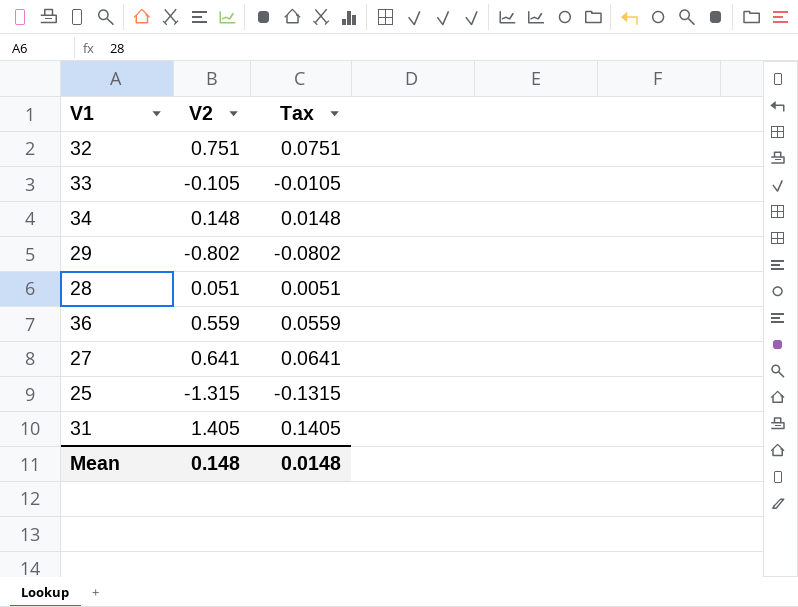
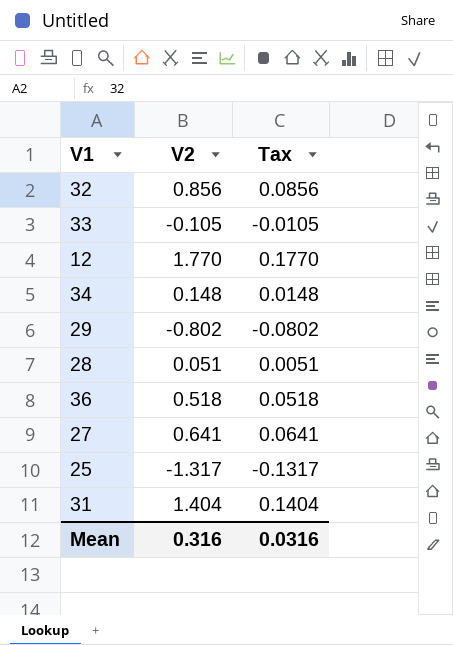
32 | V2: 0.751 -> 0.856
32 | Tax: 0.0751 -> 0.0856
row 12: none -> 1.770 | 0.1770
36 | V2: 0.559 -> 0.518
36 | Tax: 0.0559 -> 0.0518
25 | V2: -1.315 -> -1.317
25 | Tax: -0.1315 -> -0.1317
31 | V2: 1.405 -> 1.404
31 | Tax: 0.1405 -> 0.1404
Mean | V2: 0.148 -> 0.316
Mean | Tax: 0.0148 -> 0.0316

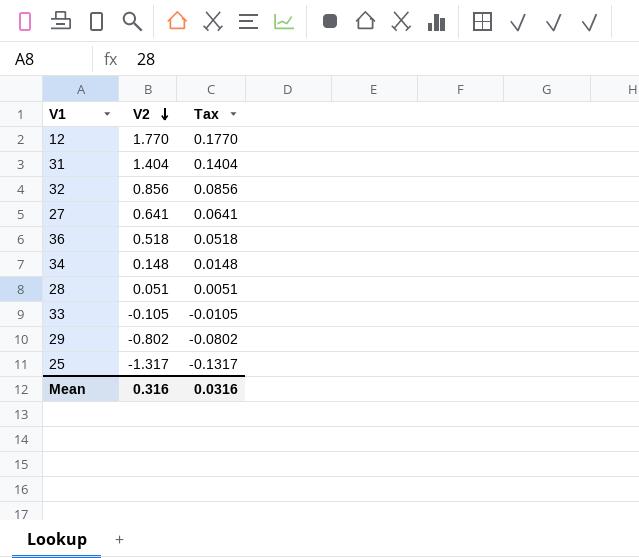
row order: none -> V2 descending

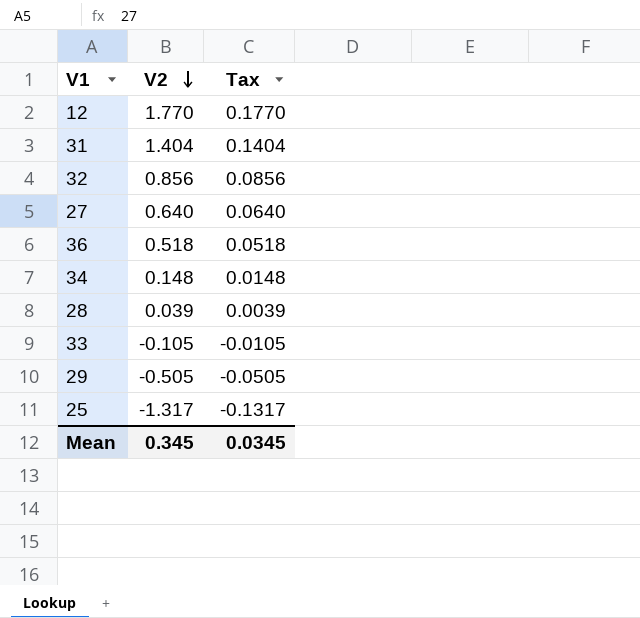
27 | V2: 0.641 -> 0.640
27 | Tax: 0.0641 -> 0.0640
28 | V2: 0.051 -> 0.039
28 | Tax: 0.0051 -> 0.0039
29 | V2: -0.802 -> -0.505
29 | Tax: -0.0802 -> -0.0505
Mean | V2: 0.316 -> 0.345
Mean | Tax: 0.0316 -> 0.0345

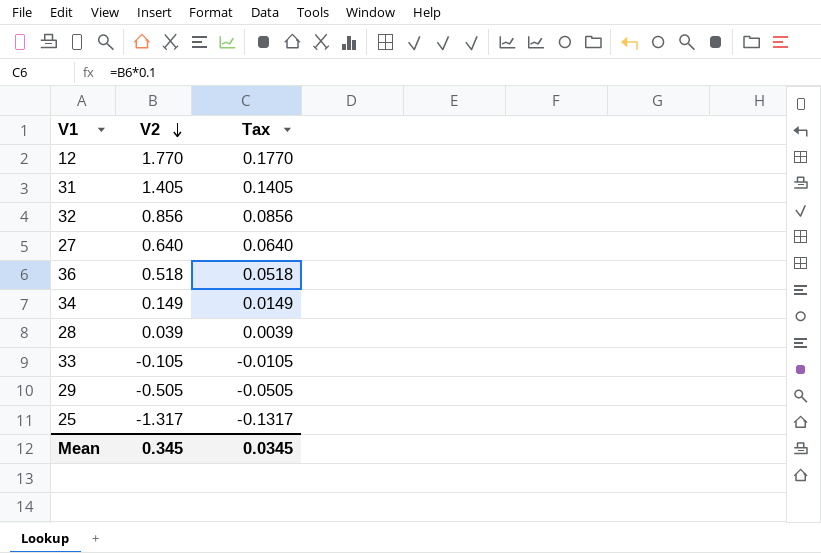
31 | V2: 1.404 -> 1.405
31 | Tax: 0.1404 -> 0.1405
34 | V2: 0.148 -> 0.149
34 | Tax: 0.0148 -> 0.0149

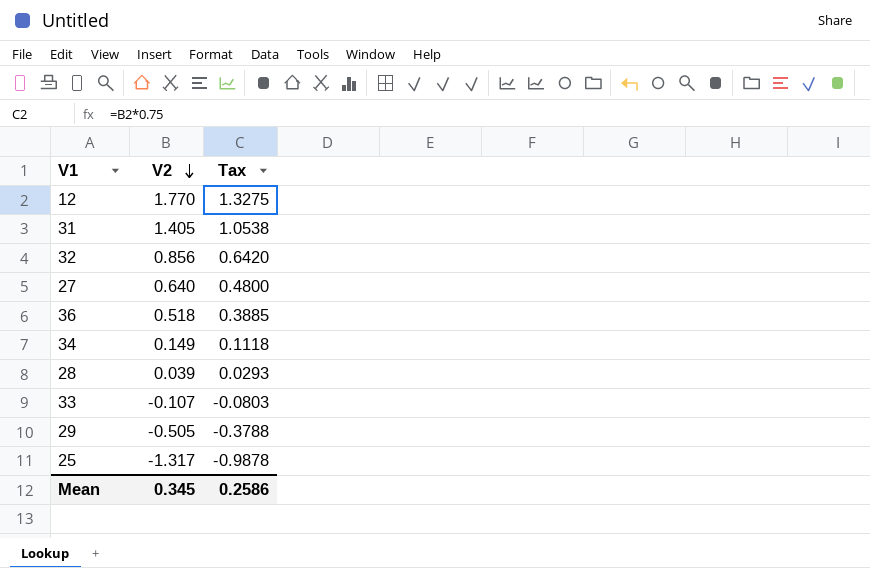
column Tax | formula: [V2] * 0.1 -> [V2] * 0.75
33 | V2: -0.105 -> -0.107
Mean | Tax: 0.0345 -> 0.2586

